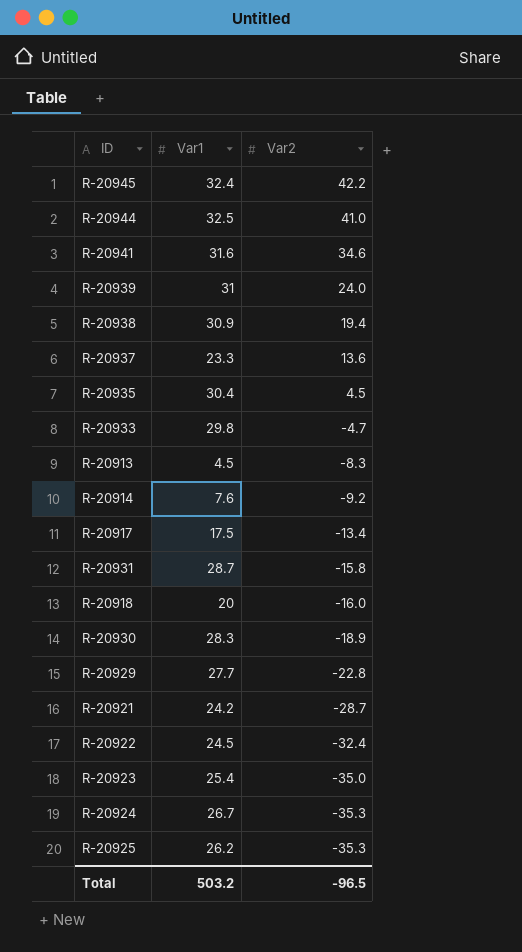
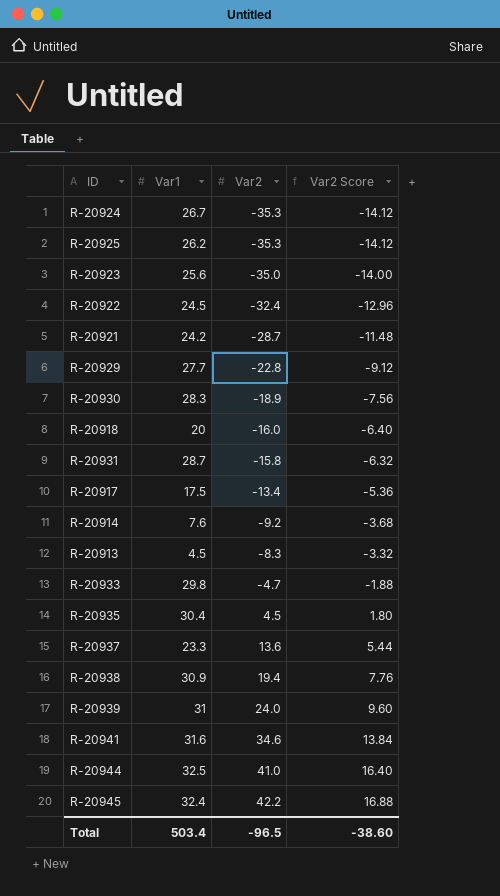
row order: Var2 descending -> Var2 ascending
column Var2 Score | formula: none -> [Var2] * 0.4
R-20923 | Var1: 25.4 -> 25.6
Total | Var1: 503.2 -> 503.4

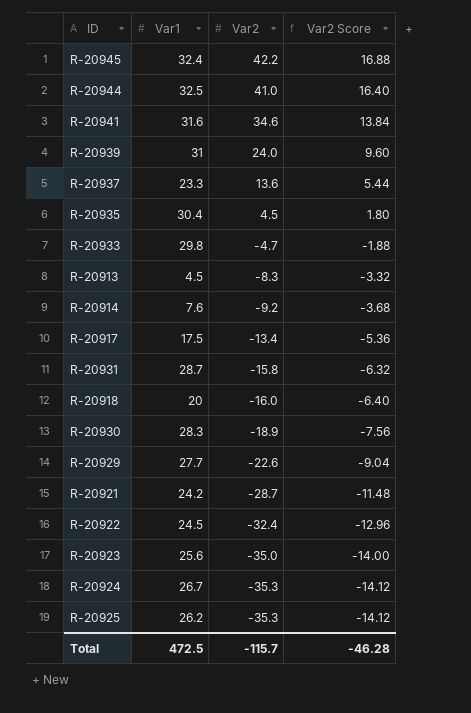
row order: Var2 ascending -> Var2 descending
row R-20938: 30.9 | 19.4 | 7.76 -> none
R-20929 | Var2: -22.8 -> -22.6
R-20929 | Var2 Score: -9.12 -> -9.04
Total | Var1: 503.4 -> 472.5
Total | Var2: -96.5 -> -115.7
Total | Var2 Score: -38.60 -> -46.28

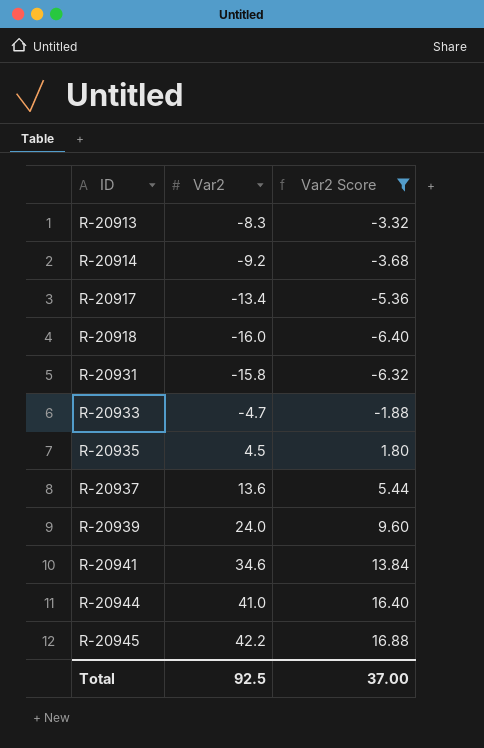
filter: none -> Var2 Score >= -6.40
row order: Var2 descending -> ID ascending
column Var1 | position: 2 -> none
Total | Var2: -115.7 -> 92.5
Total | Var2 Score: -46.28 -> 37.00

